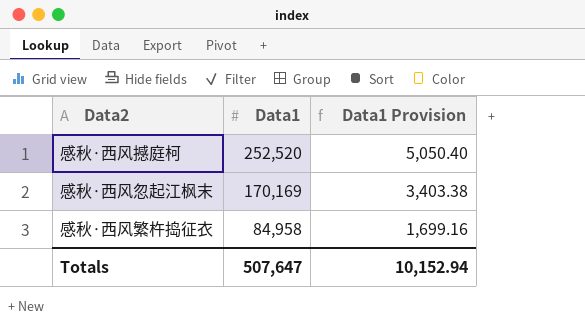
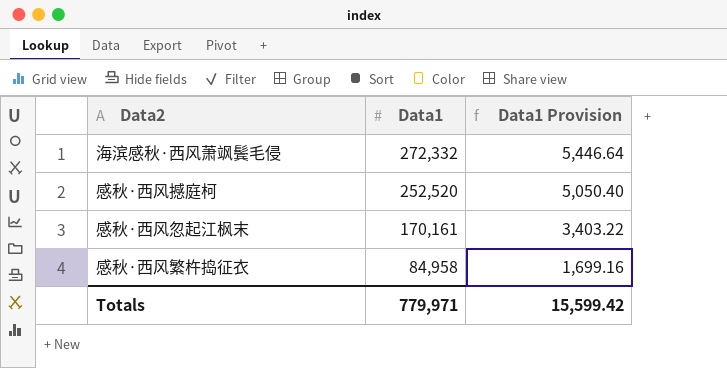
row 海滨感秋·西风萧飒鬓毛侵: none -> 272,332 | 5,446.64
感秋·西风忽起江枫末 | Data1: 170,169 -> 170,161
感秋·西风忽起江枫末 | Data1 Provision: 3,403.38 -> 3,403.22
Totals | Data1: 507,647 -> 779,971
Totals | Data1 Provision: 10,152.94 -> 15,599.42

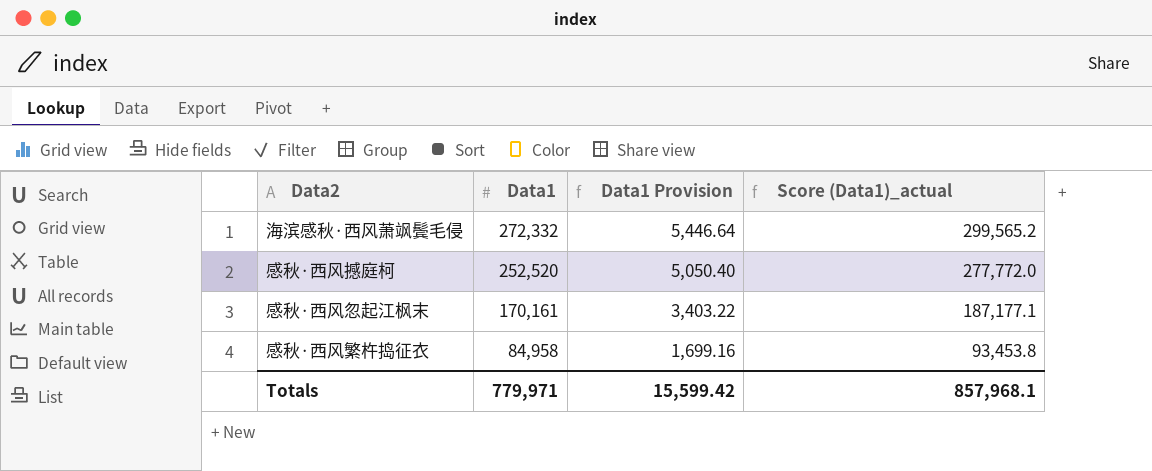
column Score (Data1)_actual | formula: none -> [Data1] * 1.1

